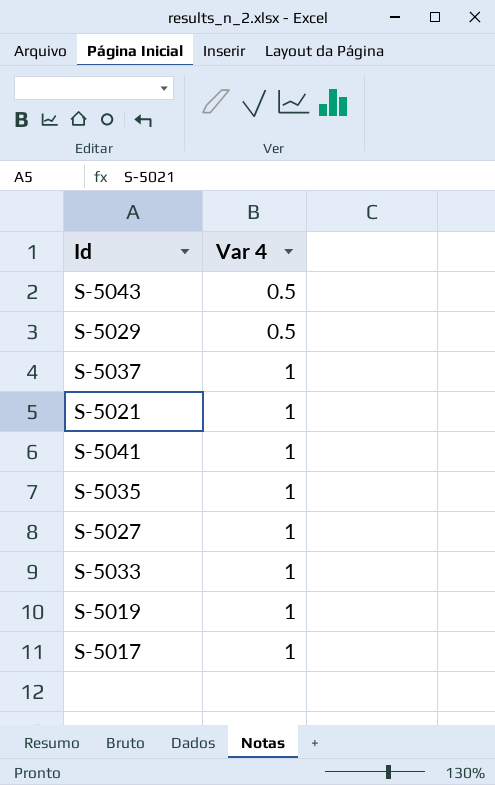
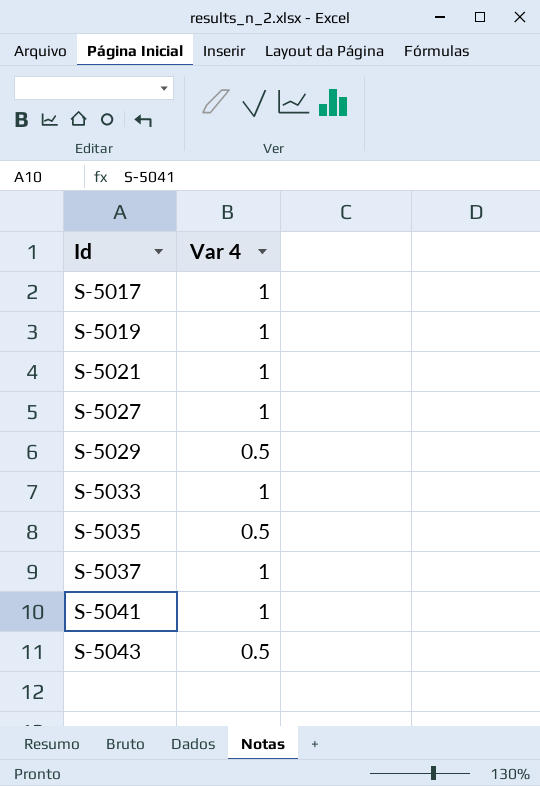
row order: Var 4 ascending -> Id ascending
S-5035 | Var 4: 1 -> 0.5

